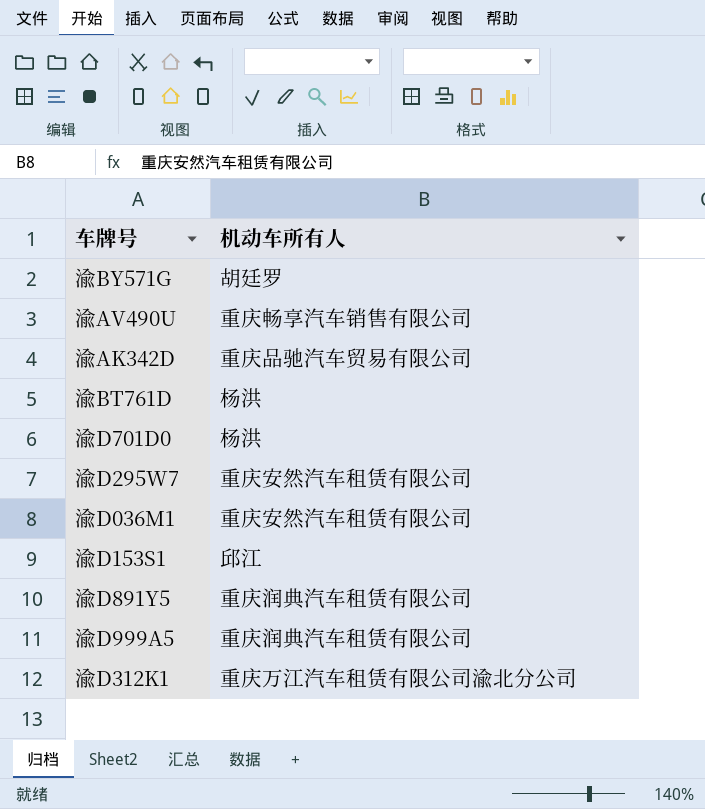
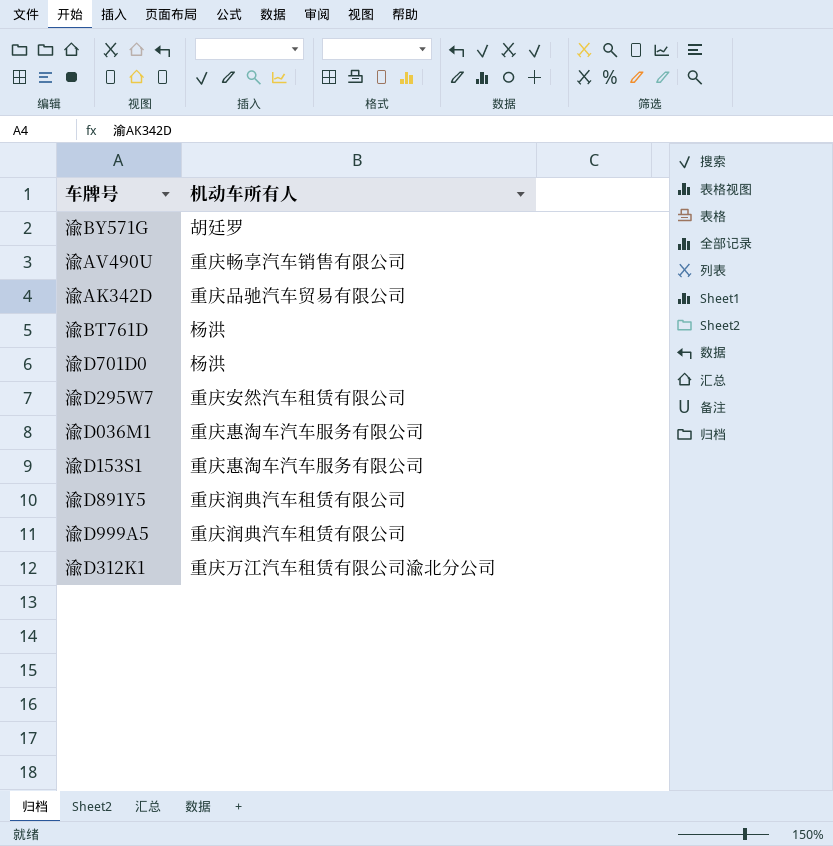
渝D036M1 | 机动车所有人: 重庆安然汽车租赁有限公司 -> 重庆惠淘车汽车服务有限公司
渝D153S1 | 机动车所有人: 邱江 -> 重庆惠淘车汽车服务有限公司

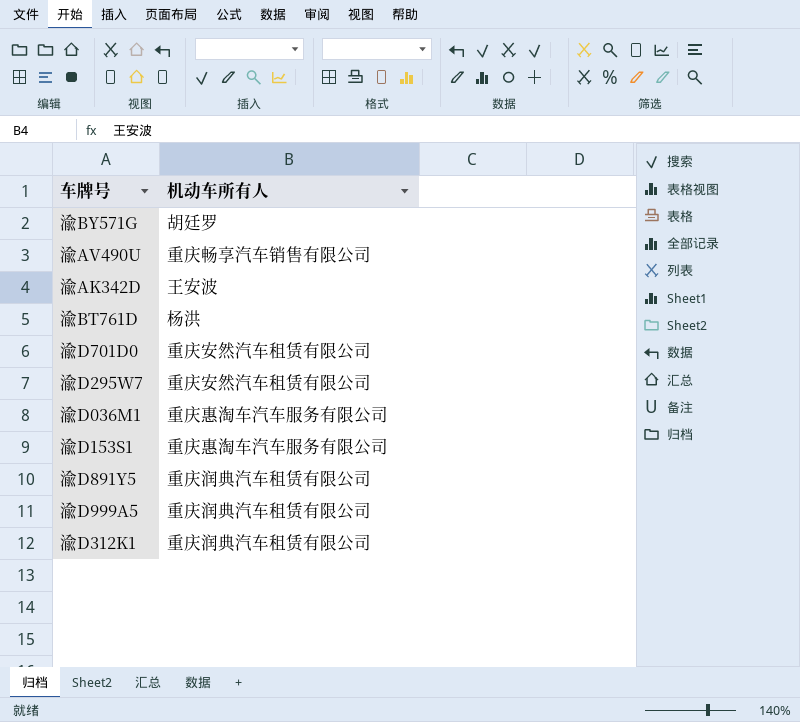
渝AK342D | 机动车所有人: 重庆品驰汽车贸易有限公司 -> 王安波
渝D701D0 | 机动车所有人: 杨洪 -> 重庆安然汽车租赁有限公司
渝D312K1 | 机动车所有人: 重庆万江汽车租赁有限公司渝北分公司 -> 重庆润典汽车租赁有限公司

